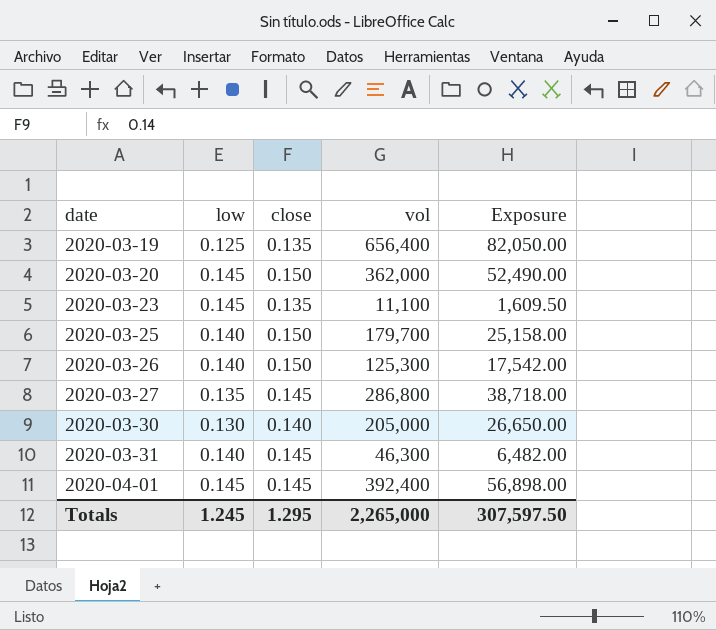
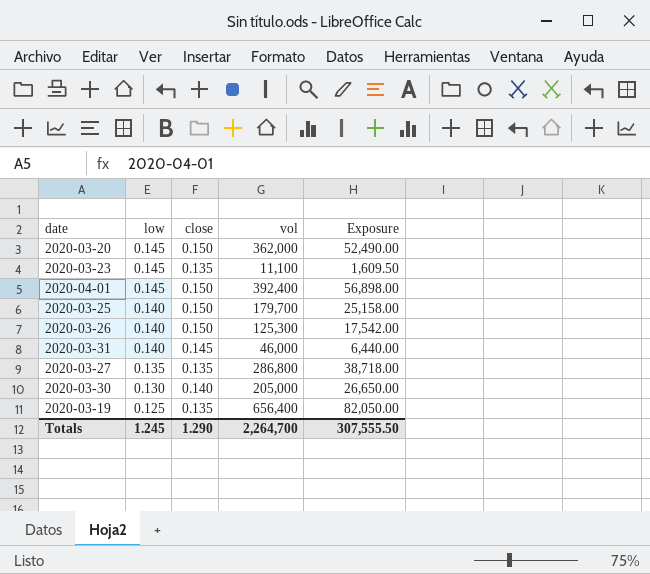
row order: date ascending -> low descending
2020-04-01 | close: 0.145 -> 0.150
2020-03-31 | vol: 46,300 -> 46,000
2020-03-31 | Exposure: 6,482.00 -> 6,440.00
2020-03-27 | close: 0.145 -> 0.135
Totals | close: 1.295 -> 1.290
Totals | vol: 2,265,000 -> 2,264,700
Totals | Exposure: 307,597.50 -> 307,555.50

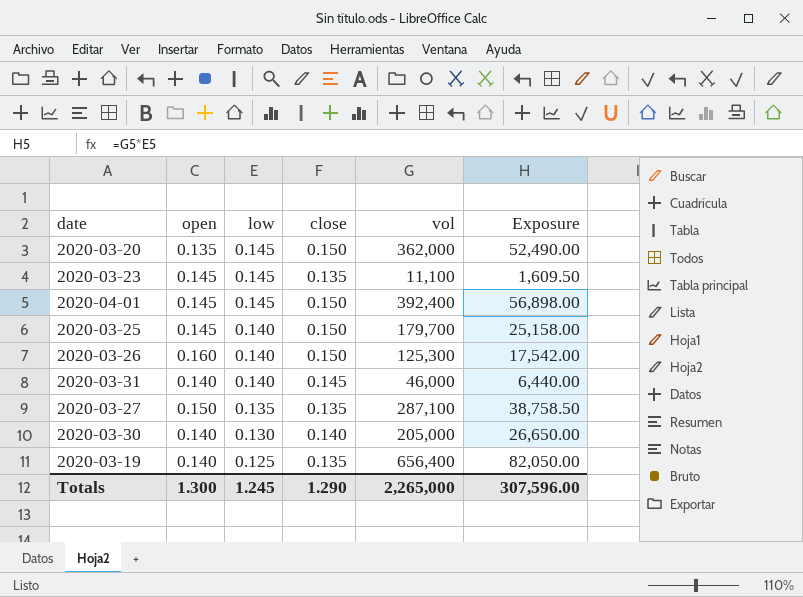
column open | position: none -> 2
2020-03-27 | vol: 286,800 -> 287,100
2020-03-27 | Exposure: 38,718.00 -> 38,758.50
Totals | vol: 2,264,700 -> 2,265,000
Totals | Exposure: 307,555.50 -> 307,596.00

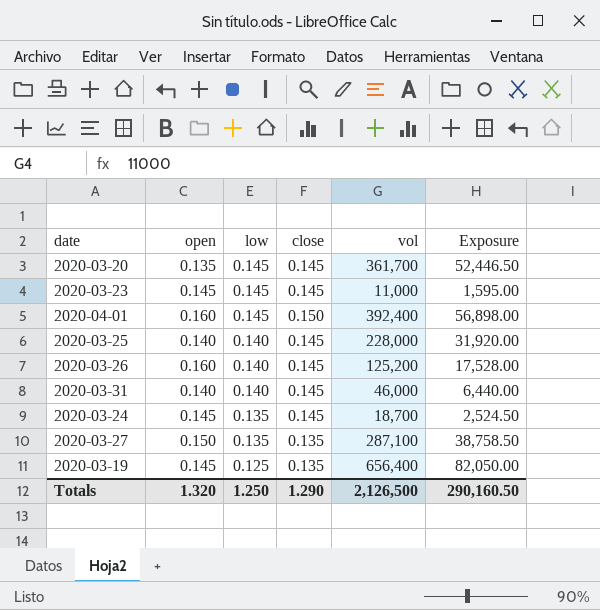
row 2020-03-30: 0.140 | 0.130 | 0.140 | 205,000 | 26,650.00 -> none
2020-03-20 | close: 0.150 -> 0.145
2020-03-20 | vol: 362,000 -> 361,700
2020-03-20 | Exposure: 52,490.00 -> 52,446.50
2020-03-23 | close: 0.135 -> 0.145
2020-03-23 | vol: 11,100 -> 11,000
2020-03-23 | Exposure: 1,609.50 -> 1,595.00
2020-04-01 | open: 0.145 -> 0.160
2020-03-25 | open: 0.145 -> 0.140
2020-03-25 | close: 0.150 -> 0.145
2020-03-25 | vol: 179,700 -> 228,000
2020-03-25 | Exposure: 25,158.00 -> 31,920.00
2020-03-26 | close: 0.150 -> 0.145
2020-03-26 | vol: 125,300 -> 125,200
2020-03-26 | Exposure: 17,542.00 -> 17,528.00
row 2020-03-24: none -> 0.145 | 0.135 | 0.145 | 18,700 | 2,524.50
2020-03-19 | open: 0.140 -> 0.145
Totals | open: 1.300 -> 1.320
Totals | low: 1.245 -> 1.250
Totals | vol: 2,265,000 -> 2,126,500
Totals | Exposure: 307,596.00 -> 290,160.50

